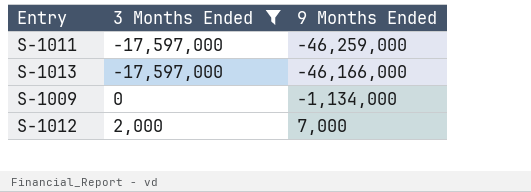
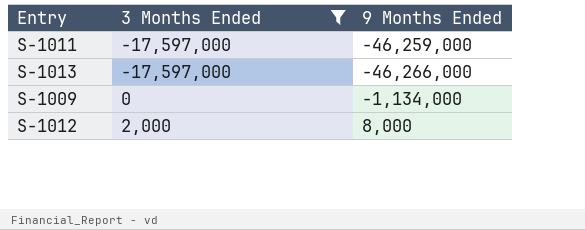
S-1013 | 9 Months Ended: -46,166,000 -> -46,266,000
S-1012 | 9 Months Ended: 7,000 -> 8,000

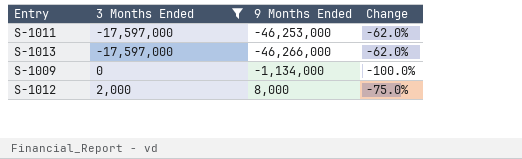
column Change | formula: none -> ([3 Months Ended] - [9 Months Ended]) / [9 Months Ended]
S-1011 | 9 Months Ended: -46,259,000 -> -46,253,000

